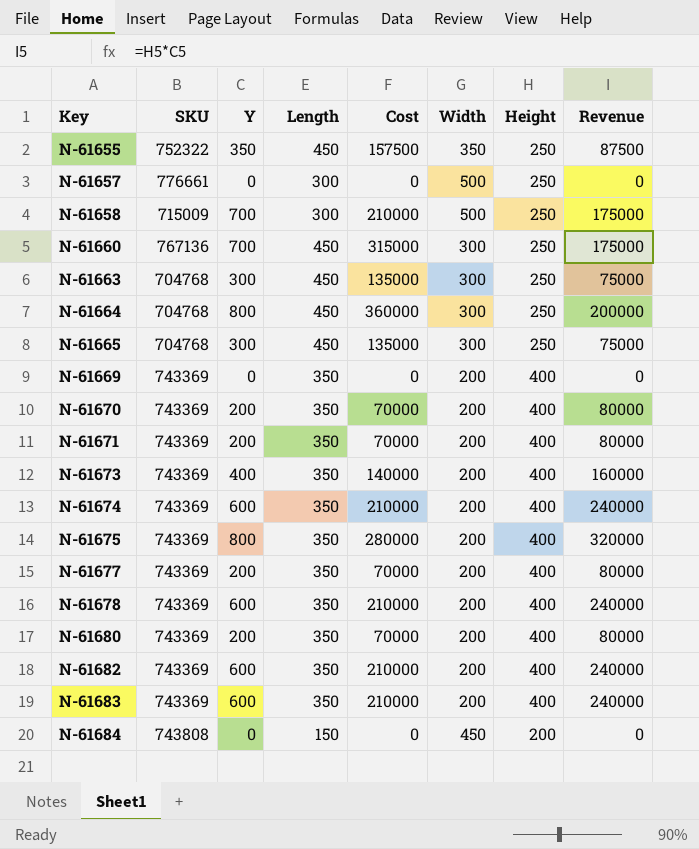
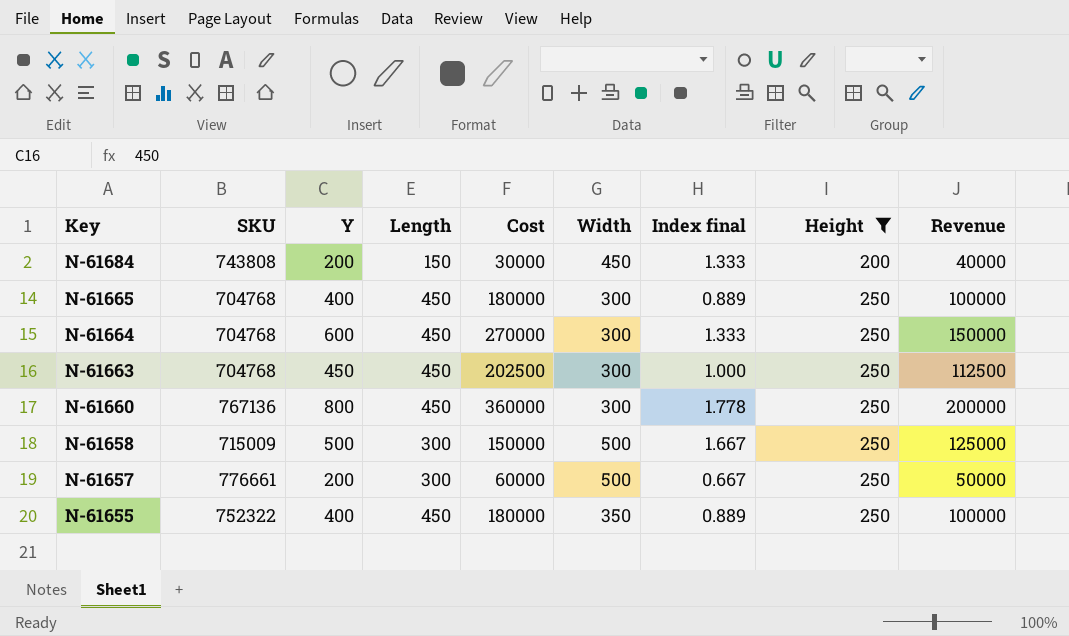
filter: none -> Height != 400
row order: Key ascending -> Key descending
column Index final | formula: none -> [Y] / [Length]
N-61684 | Y: 0 -> 200
N-61684 | Cost: 0 -> 30000
N-61684 | Revenue: 0 -> 40000
N-61665 | Y: 300 -> 400
N-61665 | Cost: 135000 -> 180000
N-61665 | Revenue: 75000 -> 100000
N-61664 | Y: 800 -> 600
N-61664 | Cost: 360000 -> 270000
N-61664 | Revenue: 200000 -> 150000
N-61663 | Y: 300 -> 450
N-61663 | Cost: 135000 -> 202500
N-61663 | Revenue: 75000 -> 112500
N-61660 | Y: 700 -> 800
N-61660 | Cost: 315000 -> 360000
N-61660 | Revenue: 175000 -> 200000
N-61658 | Y: 700 -> 500
N-61658 | Cost: 210000 -> 150000
N-61658 | Revenue: 175000 -> 125000
N-61657 | Y: 0 -> 200
N-61657 | Cost: 0 -> 60000
N-61657 | Revenue: 0 -> 50000
N-61655 | Y: 350 -> 400
N-61655 | Cost: 157500 -> 180000
N-61655 | Revenue: 87500 -> 100000

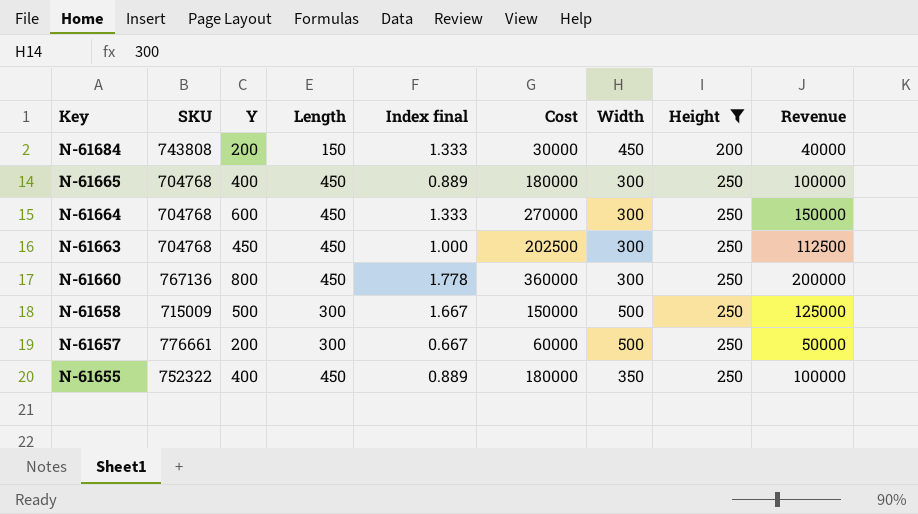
column Index final | position: 7 -> 5

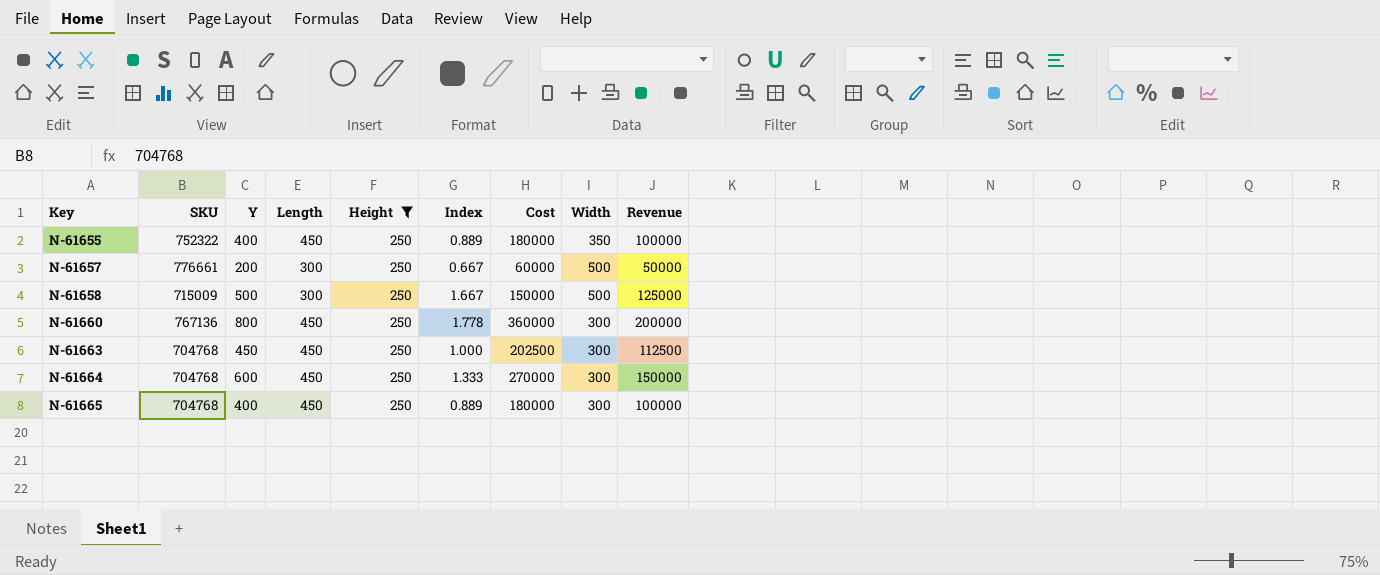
row order: Key descending -> Key ascending
column Height | position: 8 -> 5
column name: Index final -> Index
row N-61684: 743808 | 200 | 150 | 1.333 | 30000 | 450 | 200 | 40000 -> none

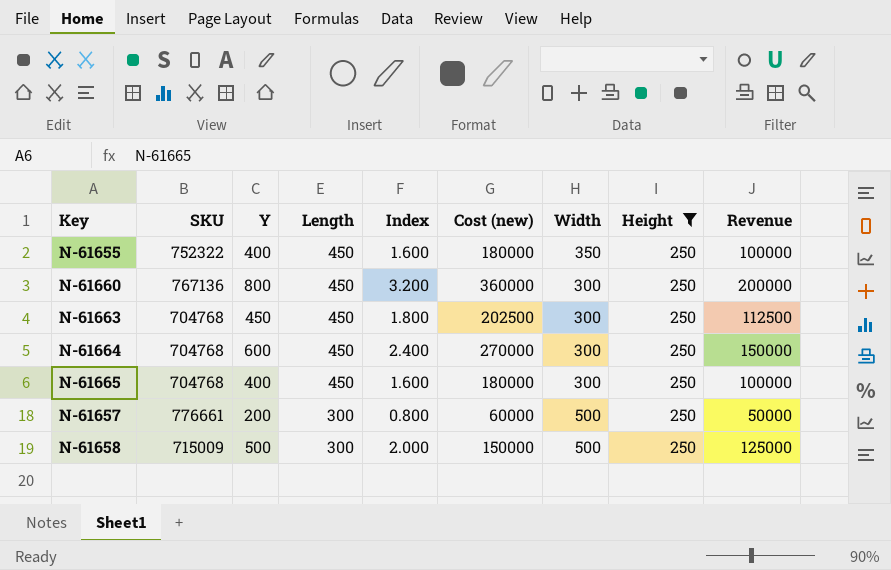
row order: Key ascending -> Length descending
column Index | formula: [Y] / [Length] -> [Y] / [Height]
column name: Cost -> Cost (new)
column Height | position: 5 -> 8

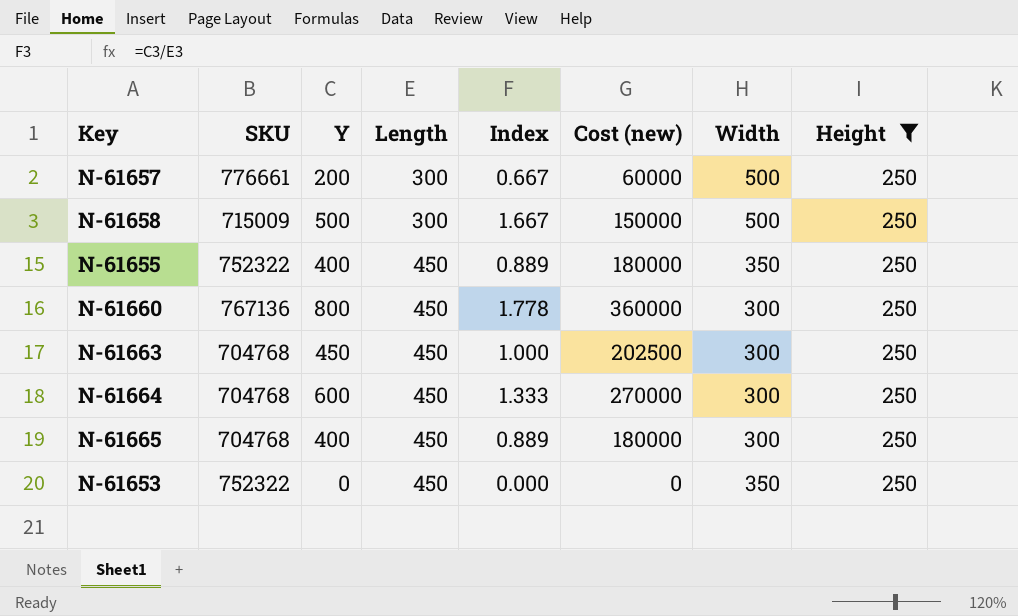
row order: Length descending -> Length ascending
column Revenue | formula: [Y] * [Height] -> none
column Index | formula: [Y] / [Height] -> [Y] / [Length]
row N-61653: none -> 752322 | 0 | 450 | 0.000 | 0 | 350 | 250

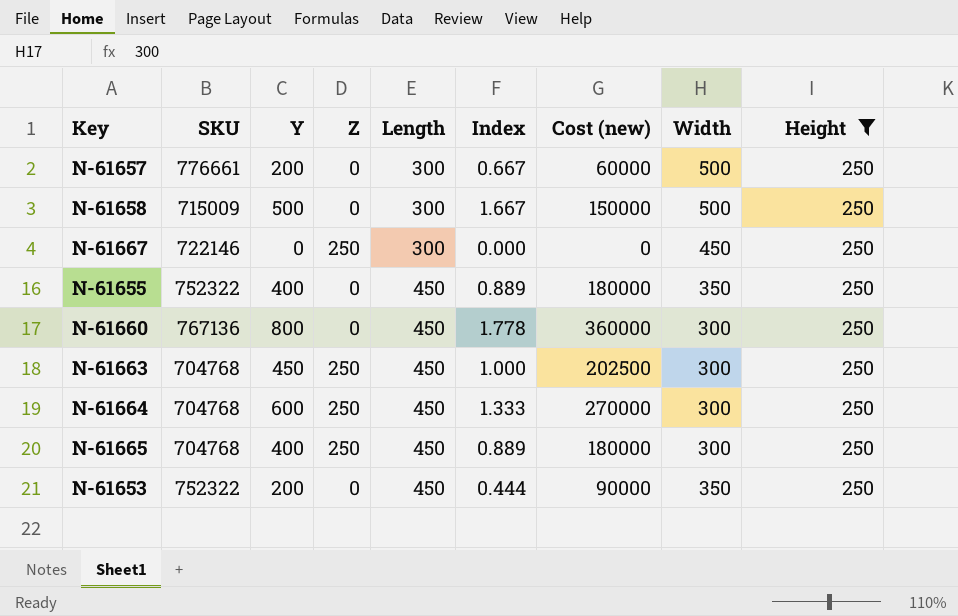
column Z | position: none -> 4
row N-61667: none -> 722146 | 0 | 250 | 300 | 0.000 | 0 | 450 | 250
N-61653 | Y: 0 -> 200
N-61653 | Index: 0.000 -> 0.444
N-61653 | Cost (new): 0 -> 90000

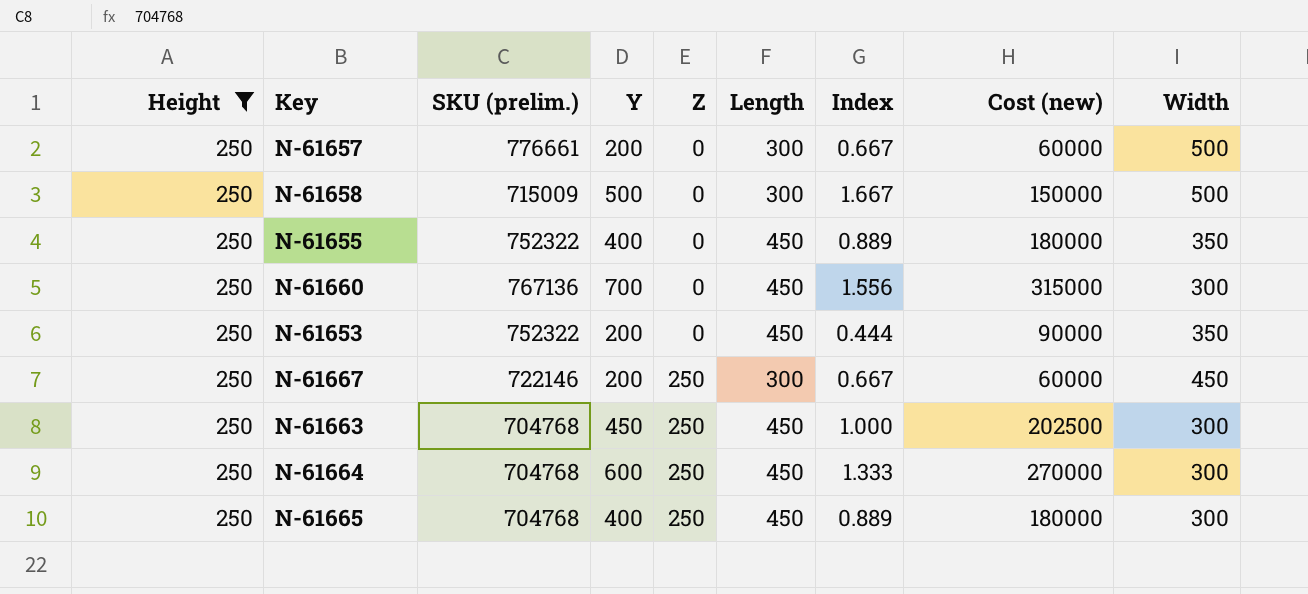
row order: Length ascending -> Z ascending
column Height | position: 9 -> 1
column name: SKU -> SKU (prelim.)
N-61660 | Y: 800 -> 700
N-61660 | Index: 1.778 -> 1.556
N-61660 | Cost (new): 360000 -> 315000
N-61667 | Y: 0 -> 200
N-61667 | Index: 0.000 -> 0.667
N-61667 | Cost (new): 0 -> 60000

